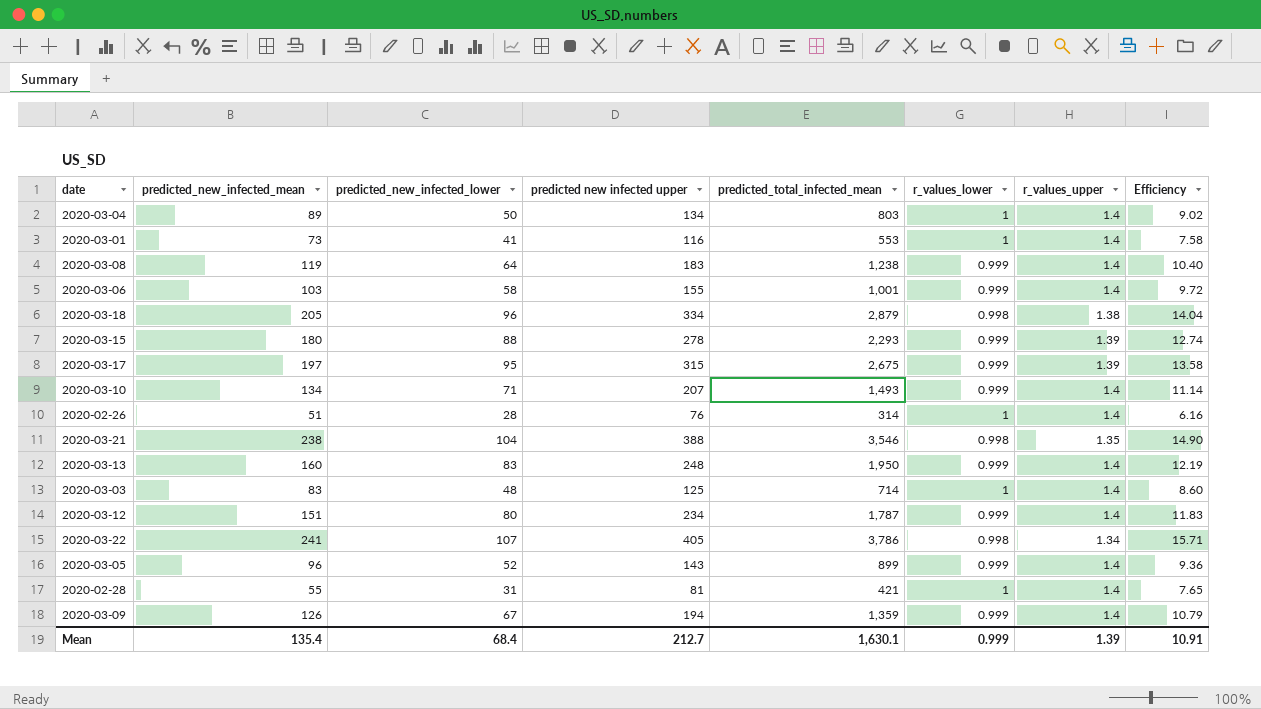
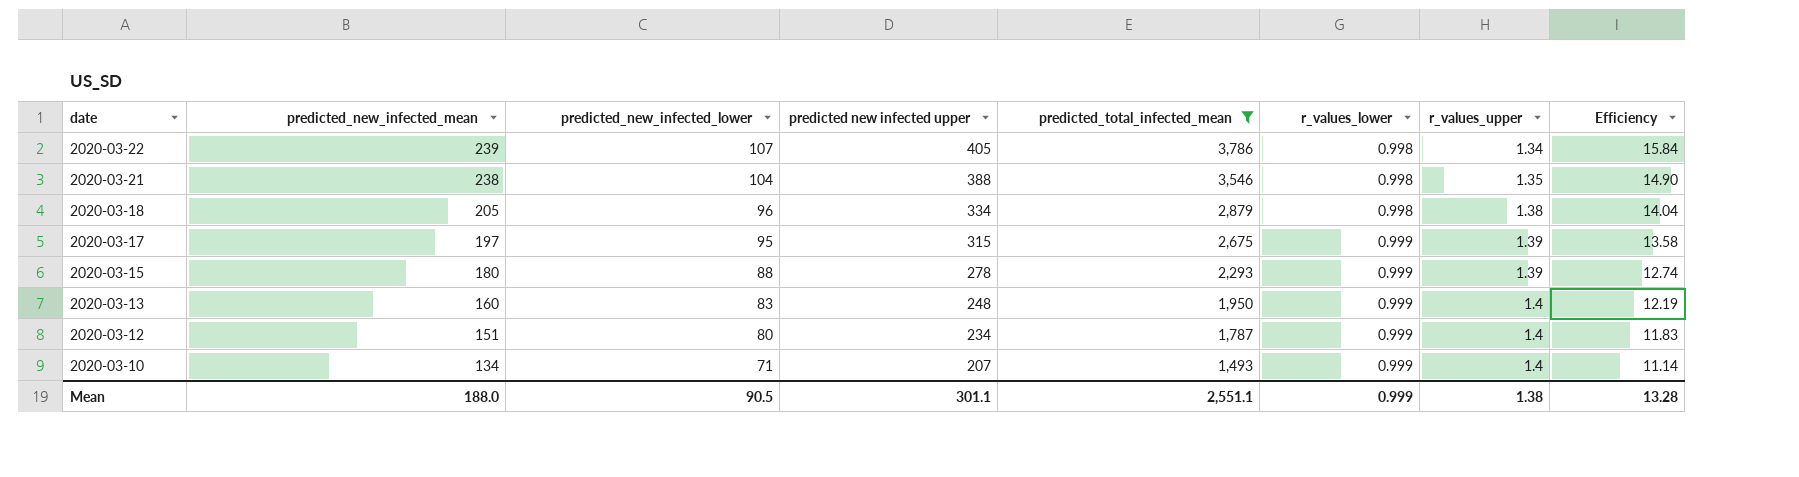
filter: none -> predicted_total_infected_mean >= 1,493
row order: none -> date descending
2020-03-22 | predicted_new_infected_mean: 241 -> 239
2020-03-22 | Efficiency: 15.71 -> 15.84
Mean | predicted_new_infected_mean: 135.4 -> 188.0
Mean | predicted_new_infected_lower: 68.4 -> 90.5
Mean | predicted new infected upper: 212.7 -> 301.1
Mean | predicted_total_infected_mean: 1,630.1 -> 2,551.1
Mean | r_values_upper: 1.39 -> 1.38
Mean | Efficiency: 10.91 -> 13.28

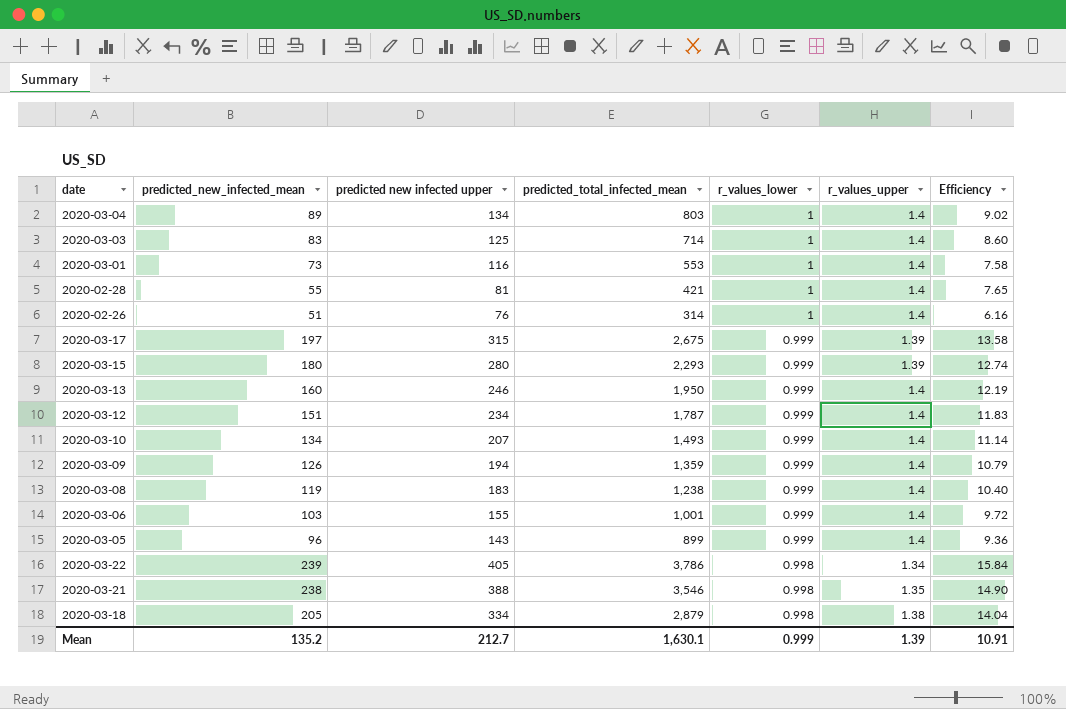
filter: predicted_total_infected_mean >= 1,493 -> none
row order: date descending -> r_values_lower descending
column predicted_new_infected_lower | position: 3 -> none
2020-03-15 | predicted new infected upper: 278 -> 280
2020-03-13 | predicted new infected upper: 248 -> 246
Mean | predicted_new_infected_mean: 188.0 -> 135.2
Mean | predicted new infected upper: 301.1 -> 212.7
Mean | predicted_total_infected_mean: 2,551.1 -> 1,630.1
Mean | r_values_upper: 1.38 -> 1.39
Mean | Efficiency: 13.28 -> 10.91

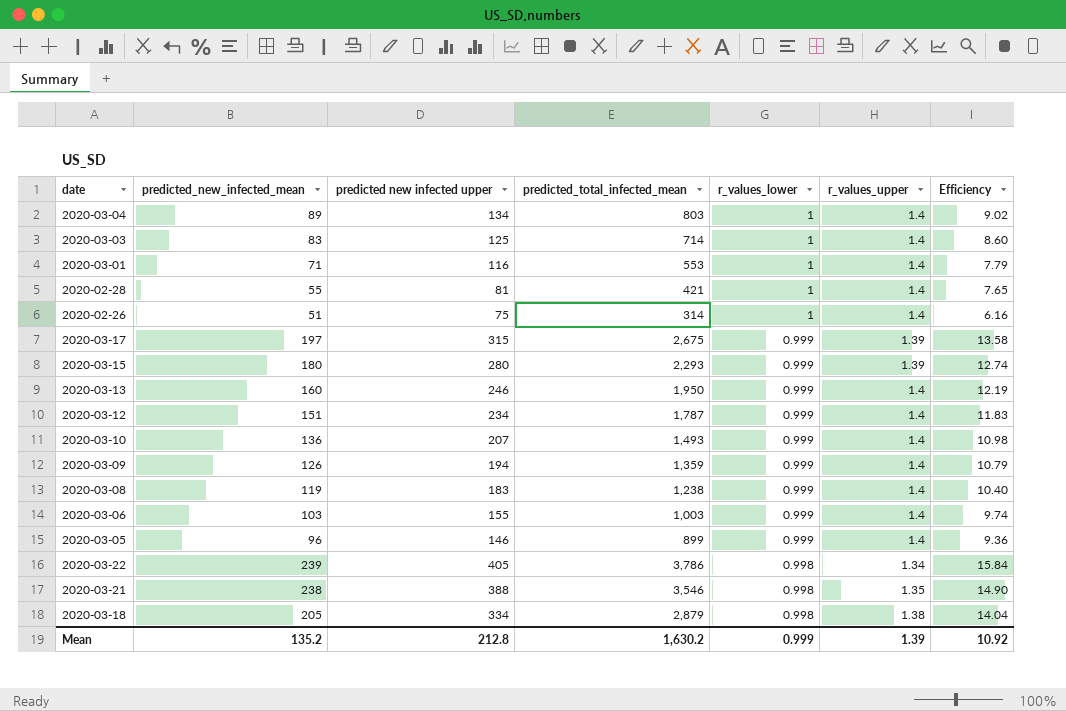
2020-03-01 | predicted_new_infected_mean: 73 -> 71
2020-03-01 | Efficiency: 7.58 -> 7.79
2020-02-26 | predicted new infected upper: 76 -> 75
2020-03-10 | predicted_new_infected_mean: 134 -> 136
2020-03-10 | Efficiency: 11.14 -> 10.98
2020-03-06 | predicted_total_infected_mean: 1,001 -> 1,003
2020-03-06 | Efficiency: 9.72 -> 9.74
2020-03-05 | predicted new infected upper: 143 -> 146
Mean | predicted new infected upper: 212.7 -> 212.8
Mean | predicted_total_infected_mean: 1,630.1 -> 1,630.2
Mean | Efficiency: 10.91 -> 10.92

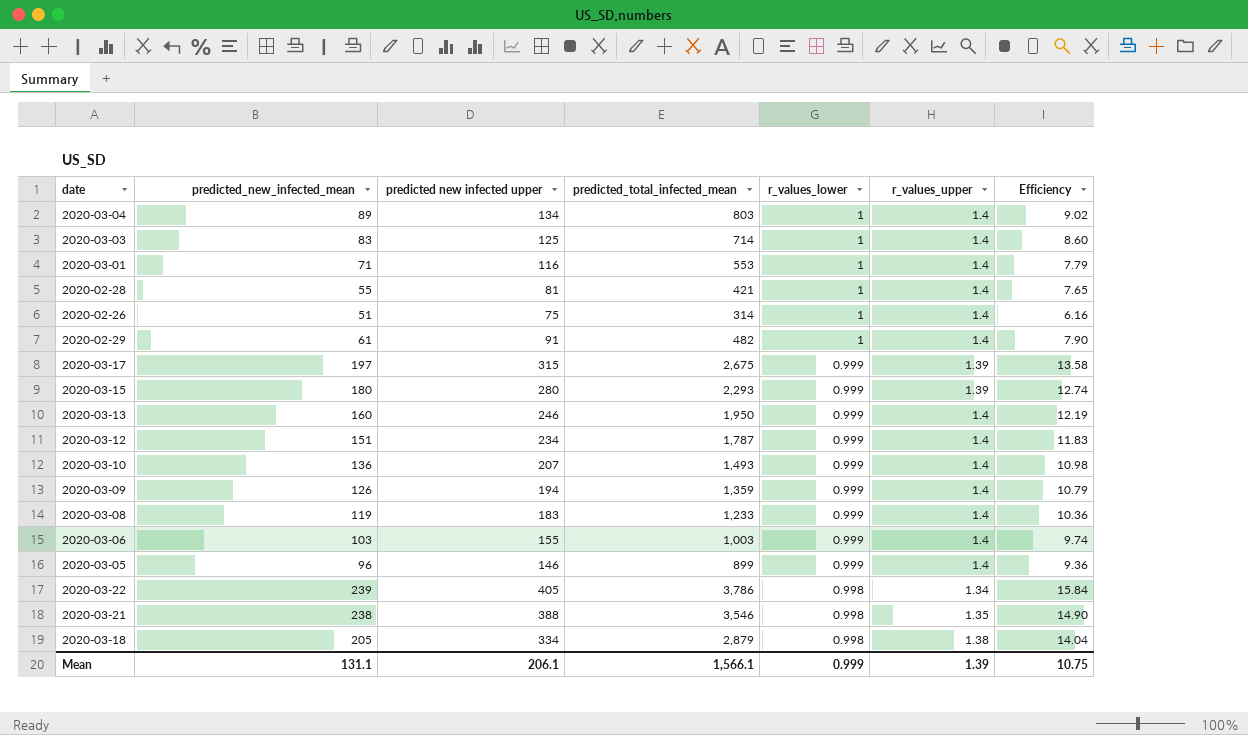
row 2020-02-29: none -> 61 | 91 | 482 | 1 | 1.4 | 7.90
2020-03-08 | predicted_total_infected_mean: 1,238 -> 1,233
2020-03-08 | Efficiency: 10.40 -> 10.36
Mean | predicted_new_infected_mean: 135.2 -> 131.1
Mean | predicted new infected upper: 212.8 -> 206.1
Mean | predicted_total_infected_mean: 1,630.2 -> 1,566.1
Mean | Efficiency: 10.92 -> 10.75

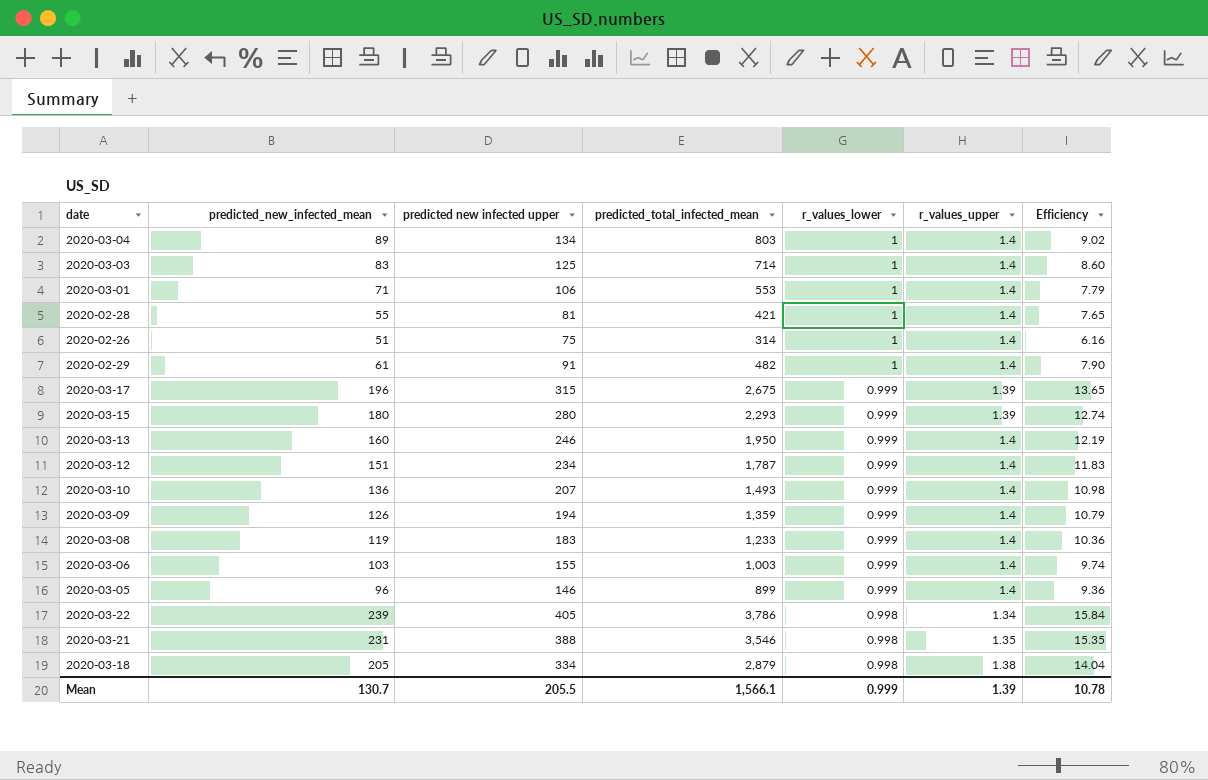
2020-03-01 | predicted new infected upper: 116 -> 106
2020-03-17 | predicted_new_infected_mean: 197 -> 196
2020-03-17 | Efficiency: 13.58 -> 13.65
2020-03-21 | predicted_new_infected_mean: 238 -> 231
2020-03-21 | Efficiency: 14.90 -> 15.35
Mean | predicted_new_infected_mean: 131.1 -> 130.7
Mean | predicted new infected upper: 206.1 -> 205.5
Mean | Efficiency: 10.75 -> 10.78

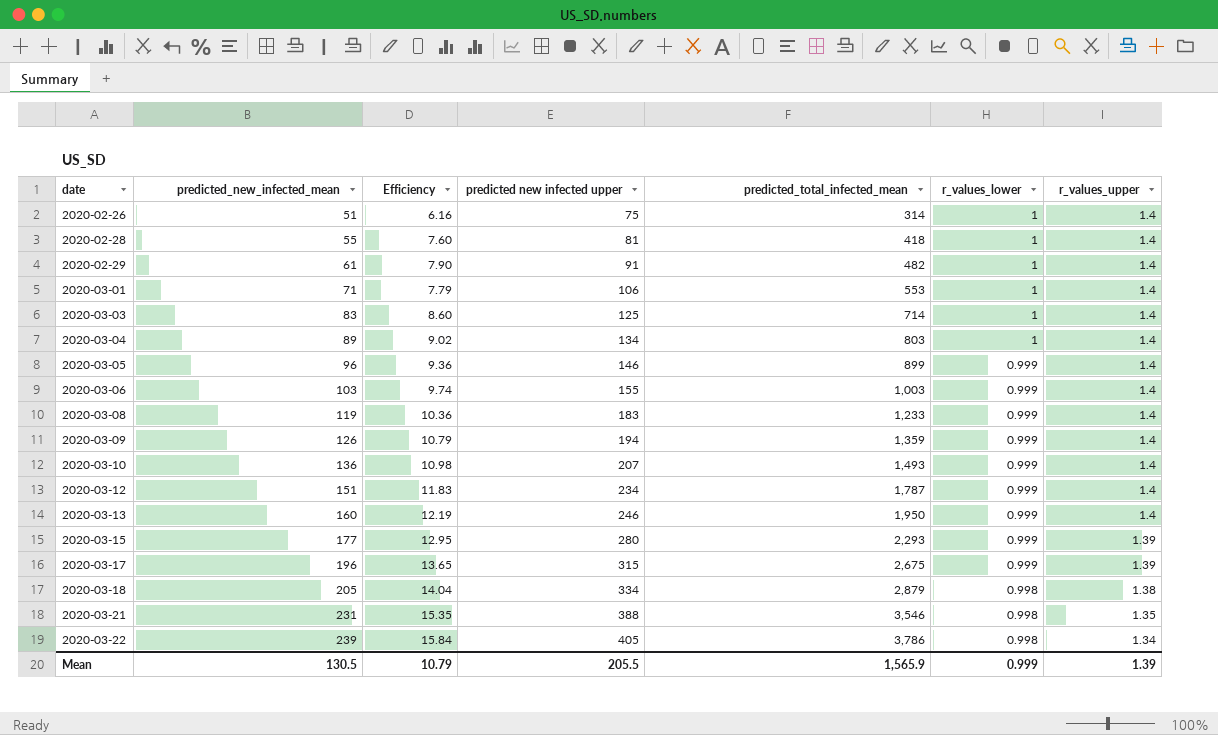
row order: r_values_lower descending -> date ascending
column Efficiency | position: 7 -> 3
2020-02-28 | Efficiency: 7.65 -> 7.60
2020-02-28 | predicted_total_infected_mean: 421 -> 418
2020-03-15 | predicted_new_infected_mean: 180 -> 177
2020-03-15 | Efficiency: 12.74 -> 12.95
Mean | predicted_new_infected_mean: 130.7 -> 130.5
Mean | Efficiency: 10.78 -> 10.79
Mean | predicted_total_infected_mean: 1,566.1 -> 1,565.9

